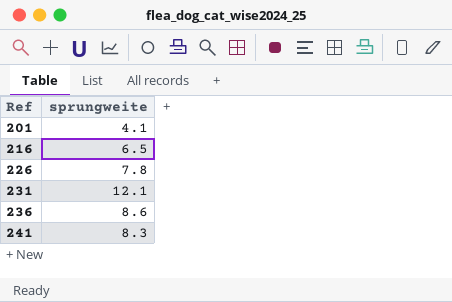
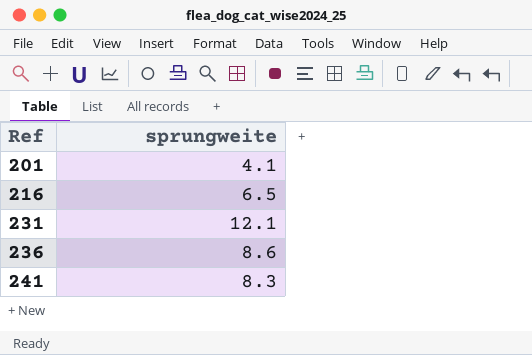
row 226: 7.8 -> none

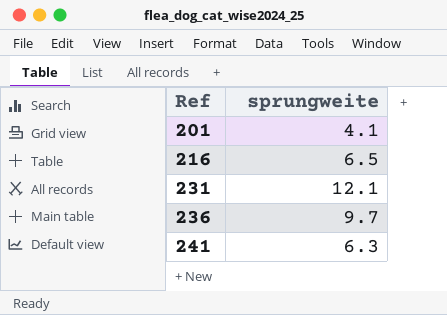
236 | sprungweite: 8.6 -> 9.7
241 | sprungweite: 8.3 -> 6.3

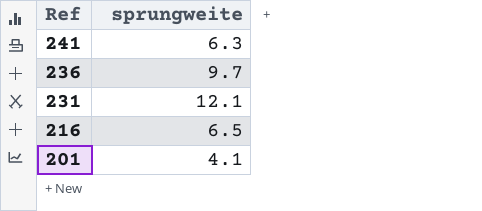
row order: Ref ascending -> Ref descending

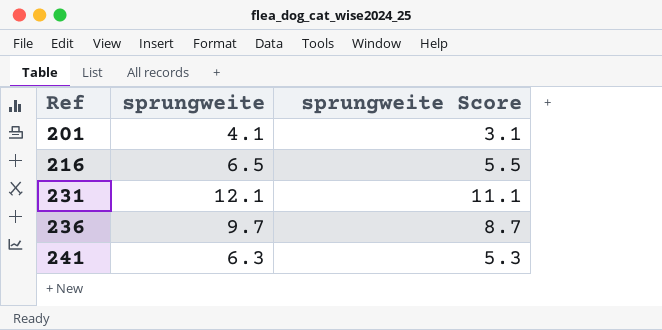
row order: Ref descending -> Ref ascending
column sprungweite Score | formula: none -> [sprungweite] - 1

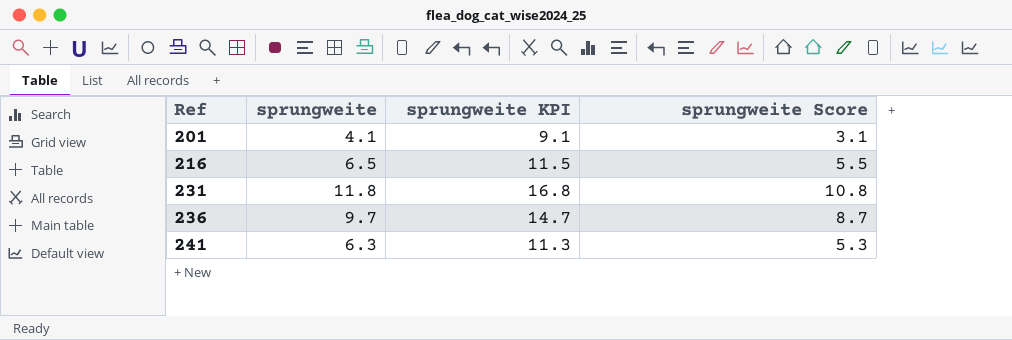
column sprungweite KPI | formula: none -> [sprungweite] + 5
231 | sprungweite: 12.1 -> 11.8
231 | sprungweite Score: 11.1 -> 10.8

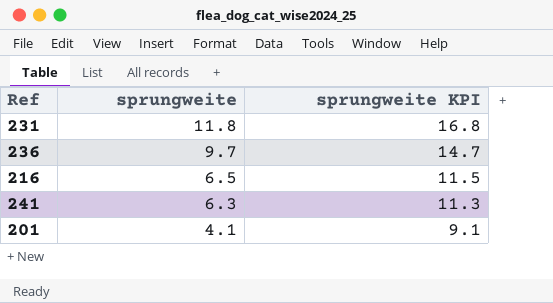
row order: Ref ascending -> sprungweite descending
column sprungweite Score | formula: [sprungweite] - 1 -> none

